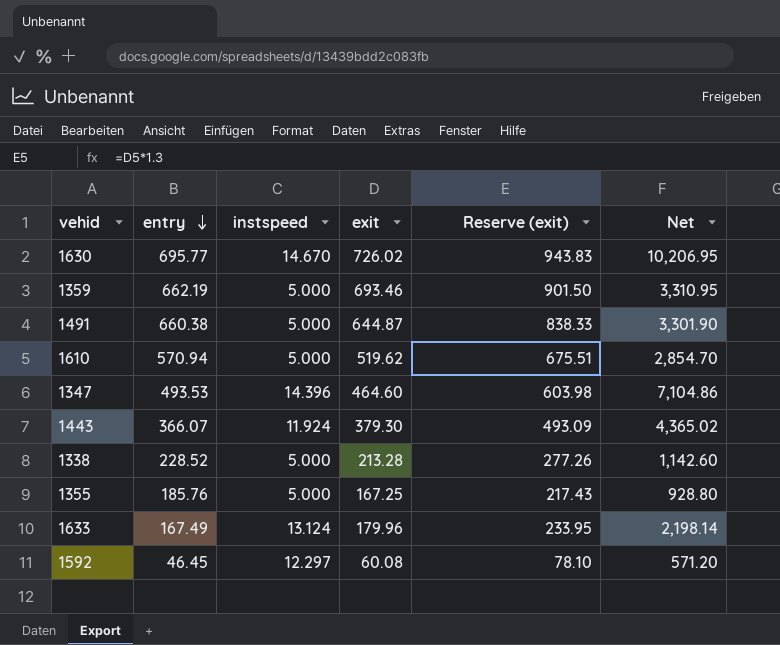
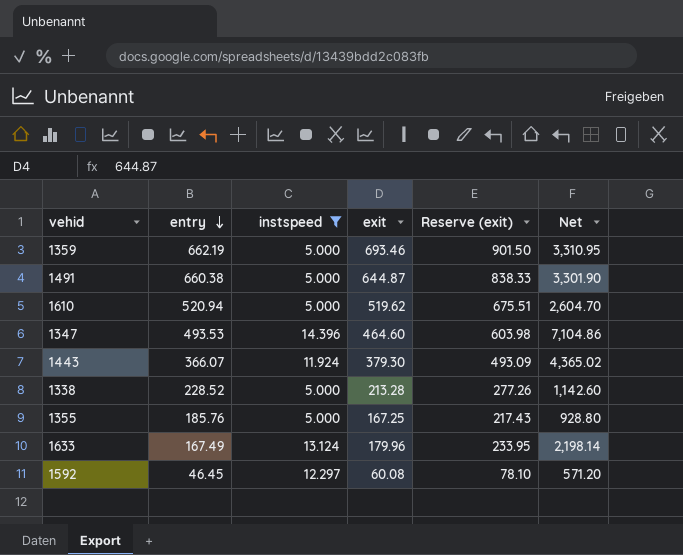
filter: none -> instspeed != 14.670
1610 | entry: 570.94 -> 520.94
1610 | Net: 2,854.70 -> 2,604.70

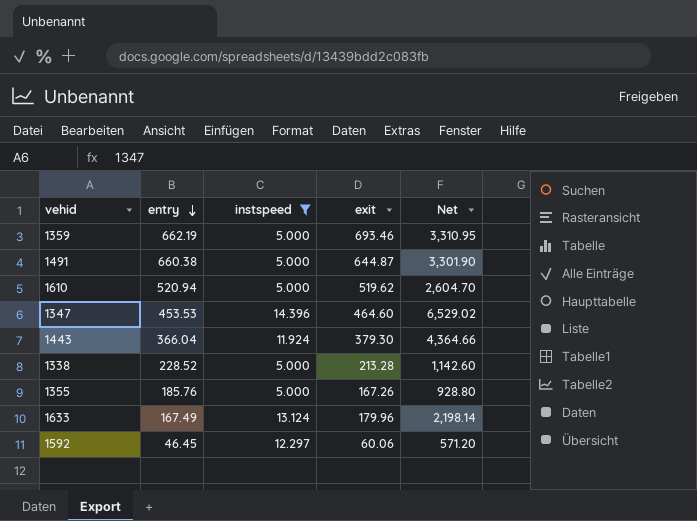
column Reserve (exit) | formula: [exit] * 1.3 -> none
1347 | entry: 493.53 -> 453.53
1347 | Net: 7,104.86 -> 6,529.02
1443 | entry: 366.07 -> 366.04
1443 | Net: 4,365.02 -> 4,364.66
1355 | exit: 167.25 -> 167.26
1592 | exit: 60.08 -> 60.06

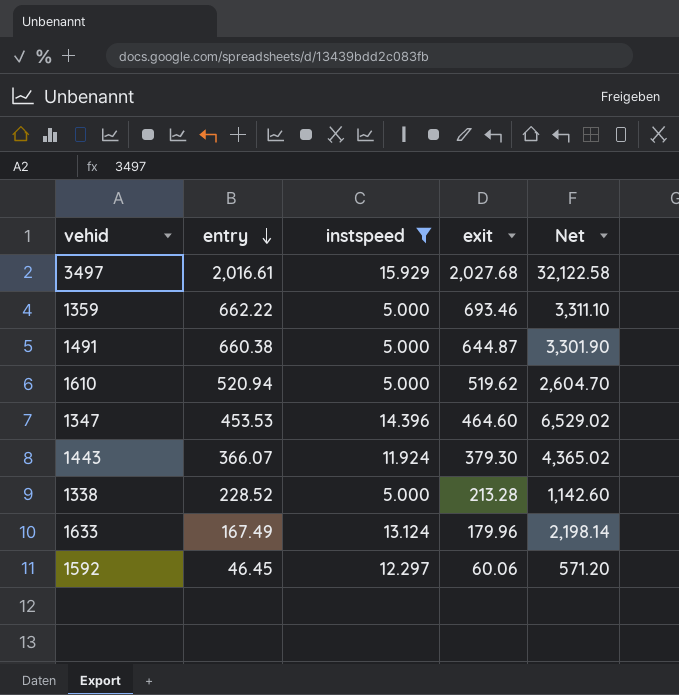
row 1355: 185.76 | 5.000 | 167.26 | 928.80 -> none
row 3497: none -> 2,016.61 | 15.929 | 2,027.68 | 32,122.58
1359 | entry: 662.19 -> 662.22
1359 | Net: 3,310.95 -> 3,311.10
1443 | entry: 366.04 -> 366.07
1443 | Net: 4,364.66 -> 4,365.02

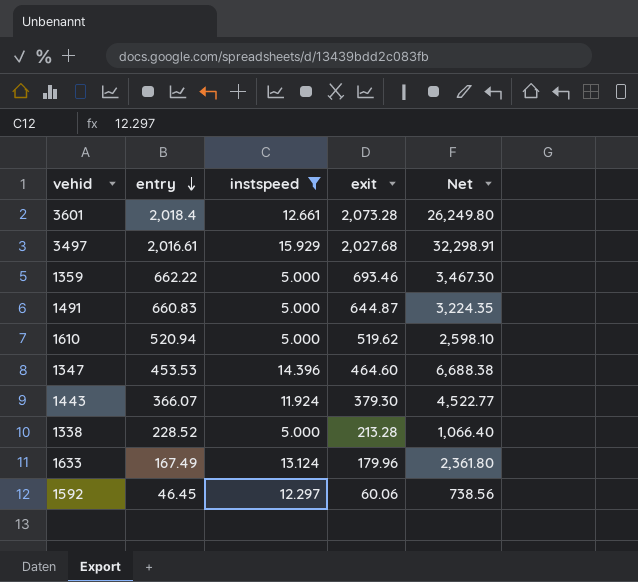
column Net | formula: [entry] * [instspeed] -> [instspeed] * [exit]
row 3601: none -> 2,018.4 | 12.661 | 2,073.28 | 26,249.80
1491 | entry: 660.38 -> 660.83

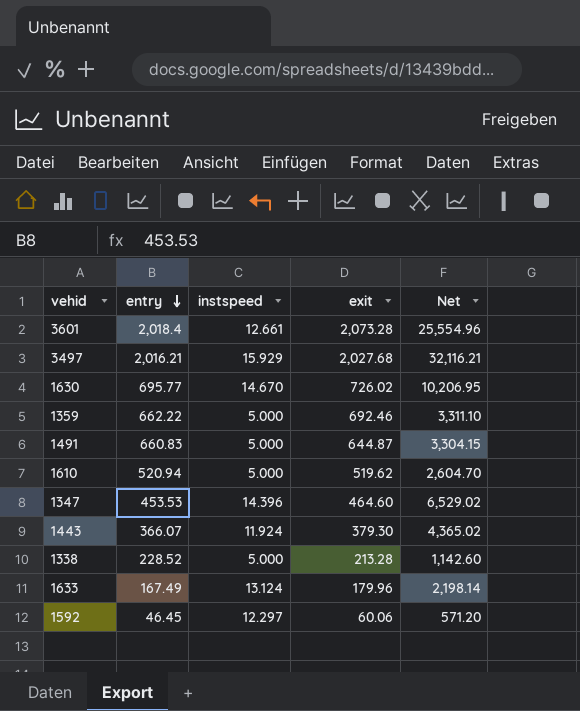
filter: instspeed != 14.670 -> none
column Net | formula: [instspeed] * [exit] -> [entry] * [instspeed]
3497 | entry: 2,016.61 -> 2,016.21
1359 | exit: 693.46 -> 692.46

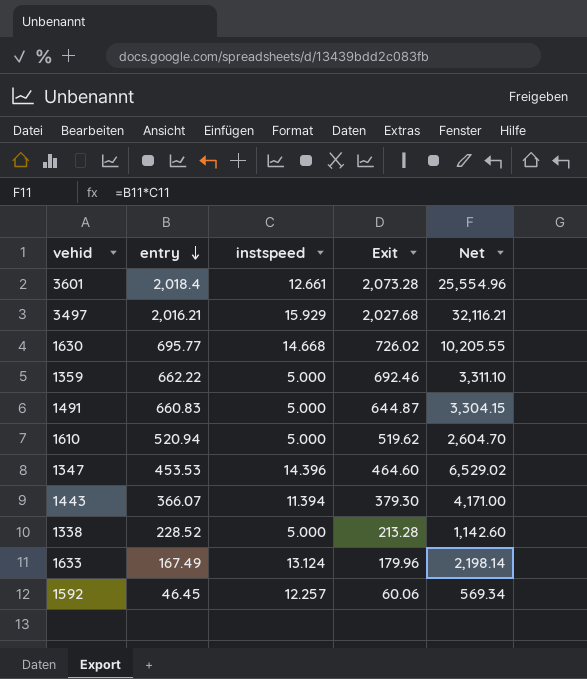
column name: exit -> Exit
1630 | instspeed: 14.670 -> 14.668
1630 | Net: 10,206.95 -> 10,205.55
1443 | instspeed: 11.924 -> 11.394
1443 | Net: 4,365.02 -> 4,171.00
1592 | instspeed: 12.297 -> 12.257
1592 | Net: 571.20 -> 569.34

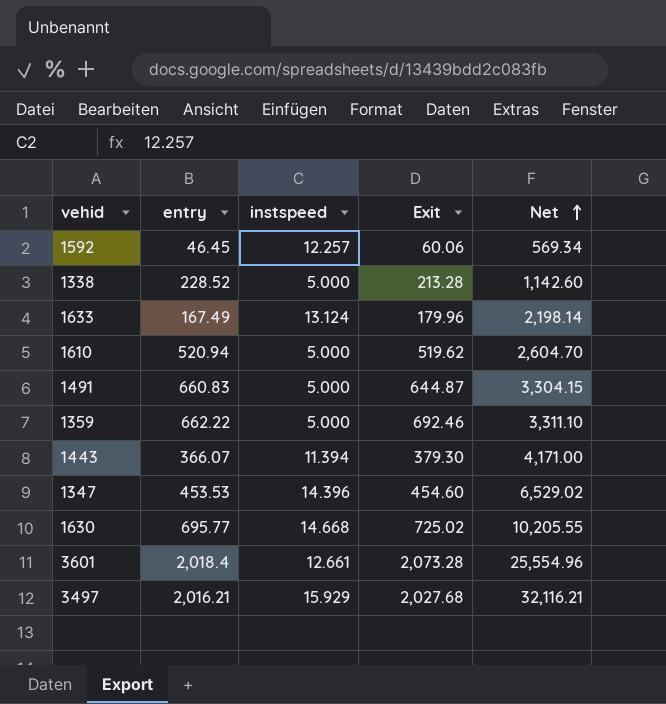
row order: entry descending -> Net ascending
1347 | Exit: 464.60 -> 454.60
1630 | Exit: 726.02 -> 725.02

